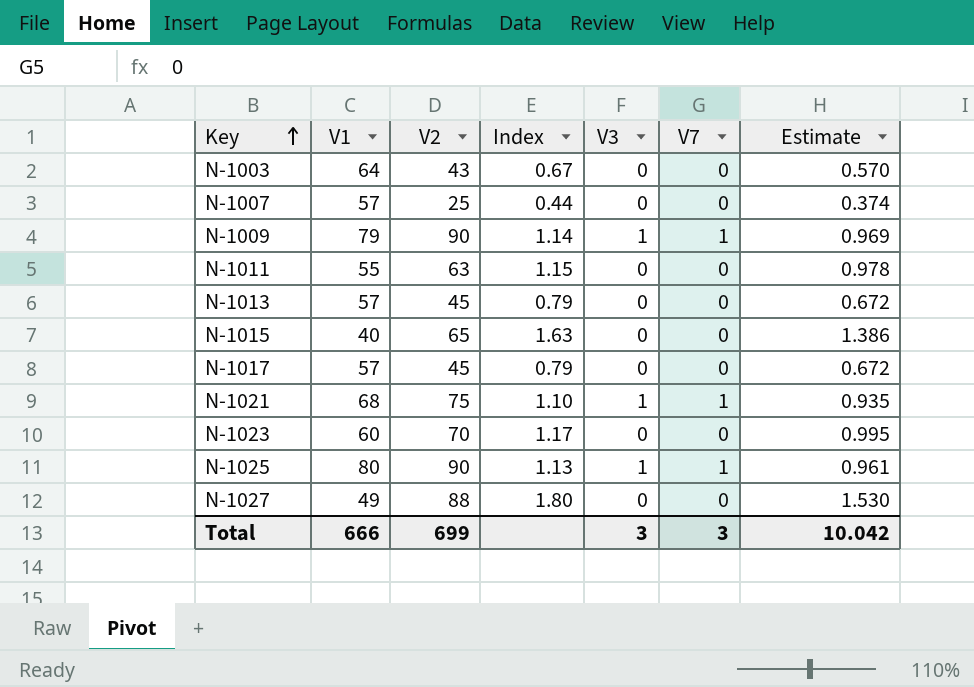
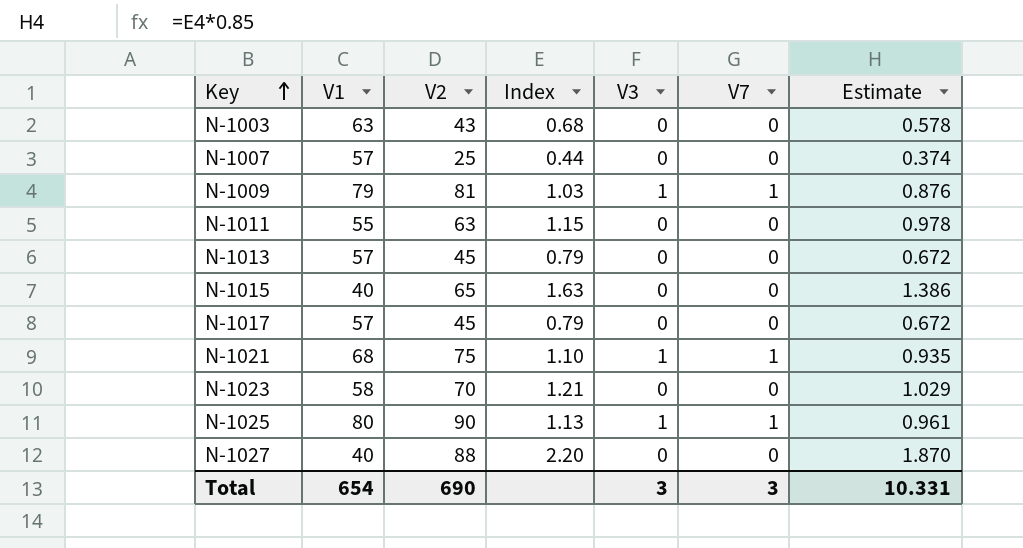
N-1003 | V1: 64 -> 63
N-1003 | Index: 0.67 -> 0.68
N-1003 | Estimate: 0.570 -> 0.578
N-1009 | V2: 90 -> 81
N-1009 | Index: 1.14 -> 1.03
N-1009 | Estimate: 0.969 -> 0.876
N-1023 | V1: 60 -> 58
N-1023 | Index: 1.17 -> 1.21
N-1023 | Estimate: 0.995 -> 1.029
N-1027 | V1: 49 -> 40
N-1027 | Index: 1.80 -> 2.20
N-1027 | Estimate: 1.530 -> 1.870
Total | V1: 666 -> 654
Total | V2: 699 -> 690
Total | Estimate: 10.042 -> 10.331

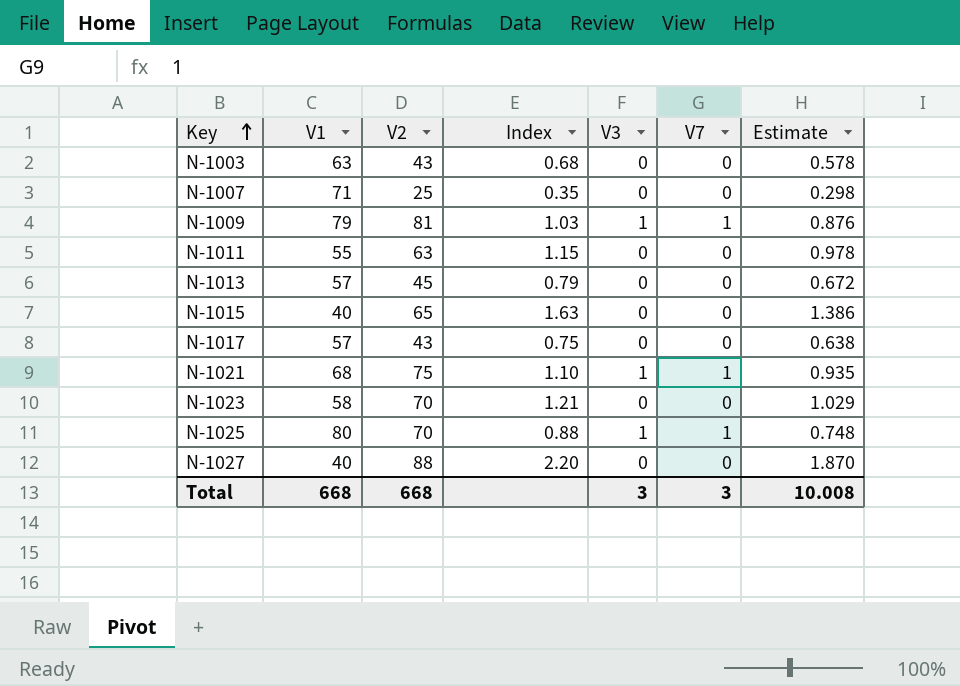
N-1007 | V1: 57 -> 71
N-1007 | Index: 0.44 -> 0.35
N-1007 | Estimate: 0.374 -> 0.298
N-1017 | V2: 45 -> 43
N-1017 | Index: 0.79 -> 0.75
N-1017 | Estimate: 0.672 -> 0.638
N-1025 | V2: 90 -> 70
N-1025 | Index: 1.13 -> 0.88
N-1025 | Estimate: 0.961 -> 0.748
Total | V1: 654 -> 668
Total | V2: 690 -> 668
Total | Estimate: 10.331 -> 10.008

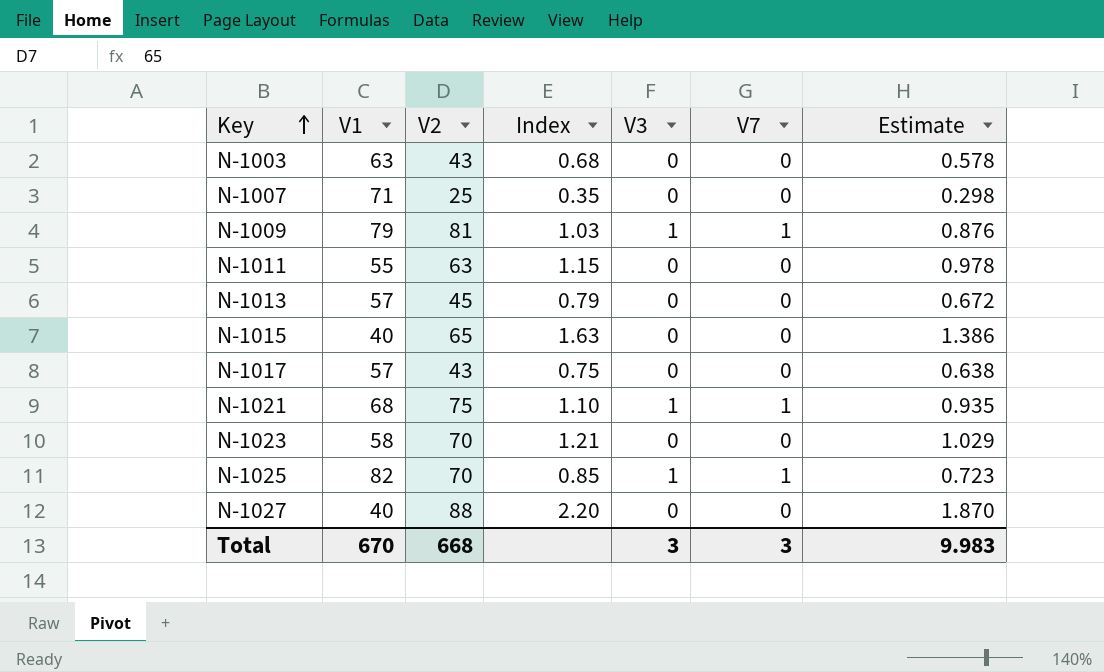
N-1025 | V1: 80 -> 82
N-1025 | Index: 0.88 -> 0.85
N-1025 | Estimate: 0.748 -> 0.723
Total | V1: 668 -> 670
Total | Estimate: 10.008 -> 9.983

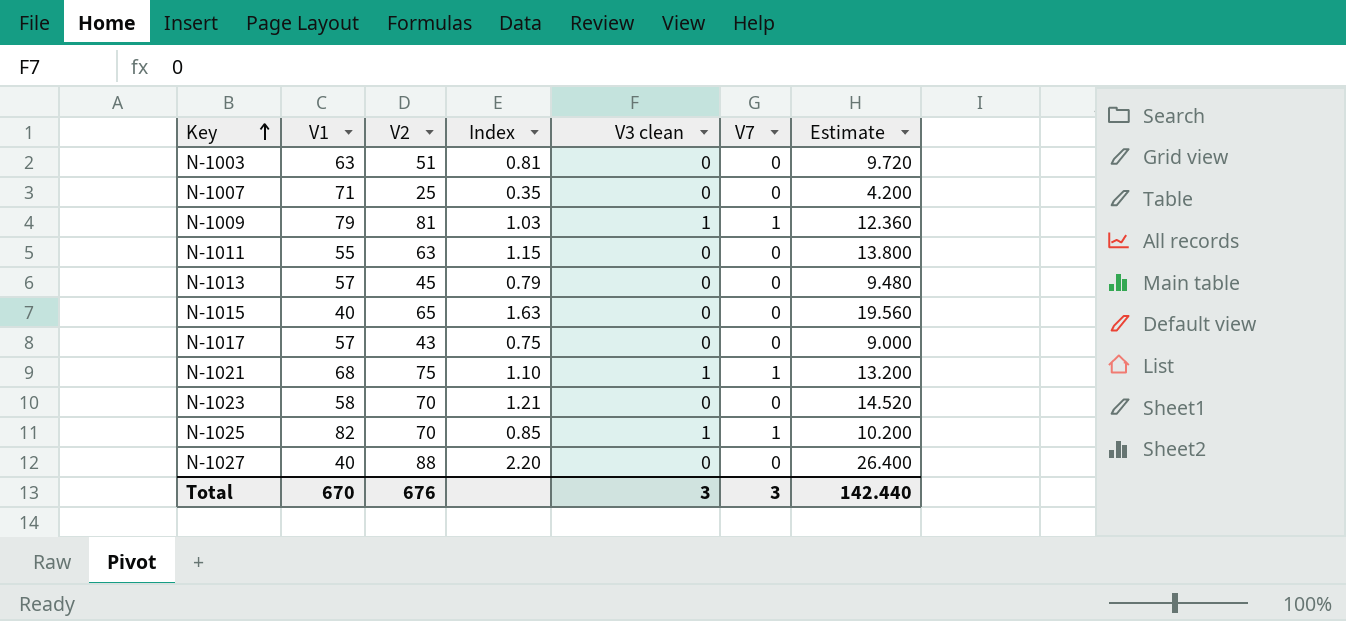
column name: V3 -> V3 clean
column Estimate | formula: [Index] * 0.85 -> [Index] * 12
N-1003 | V2: 43 -> 51
N-1003 | Index: 0.68 -> 0.81
Total | V2: 668 -> 676
Total | Estimate: 9.983 -> 142.440

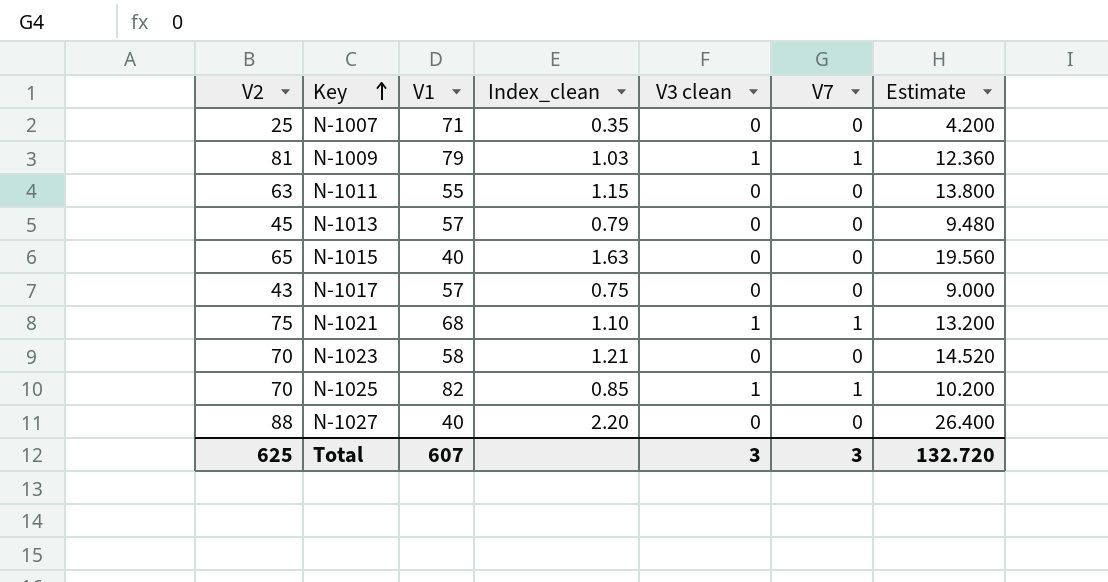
column V2 | position: 3 -> 1
column name: Index -> Index_clean
row N-1003: 63 | 51 | 0.81 | 0 | 0 | 9.720 -> none
Total | V2: 676 -> 625
Total | V1: 670 -> 607
Total | Estimate: 142.440 -> 132.720

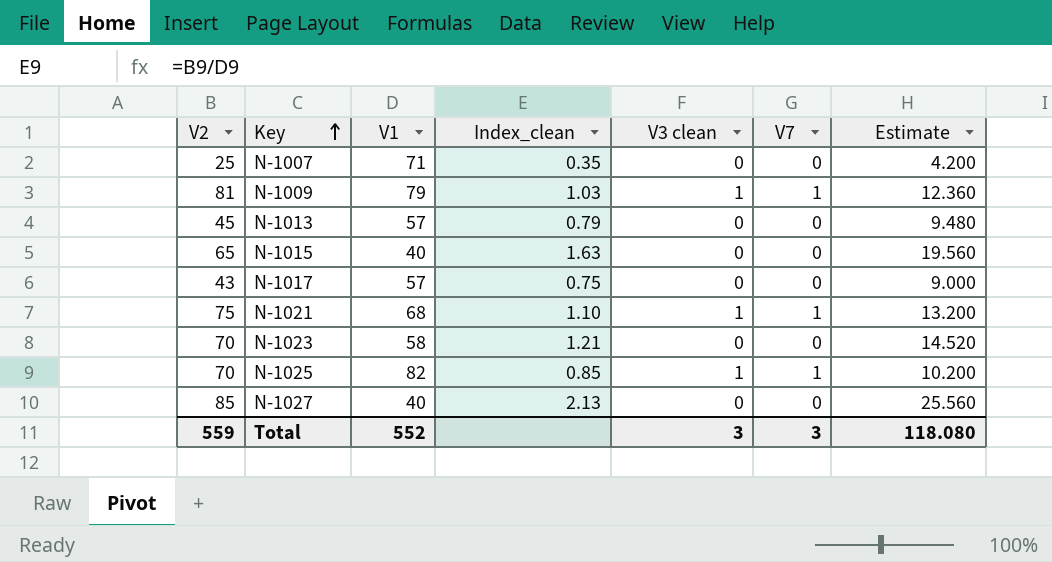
row N-1011: 63 | 55 | 1.15 | 0 | 0 | 13.800 -> none
N-1027 | V2: 88 -> 85
N-1027 | Index_clean: 2.20 -> 2.13
N-1027 | Estimate: 26.400 -> 25.560
Total | V2: 625 -> 559
Total | V1: 607 -> 552
Total | Estimate: 132.720 -> 118.080

